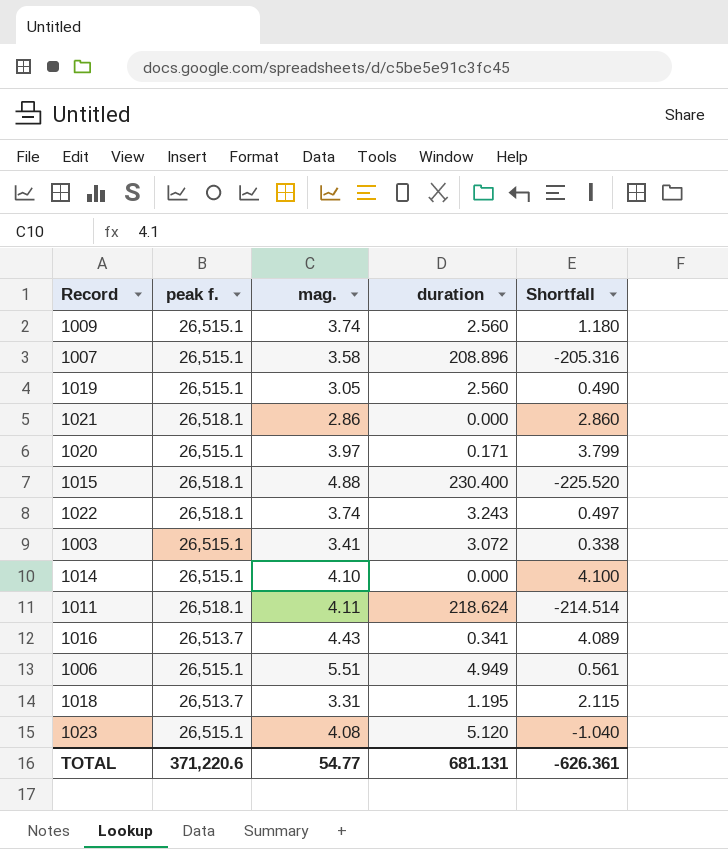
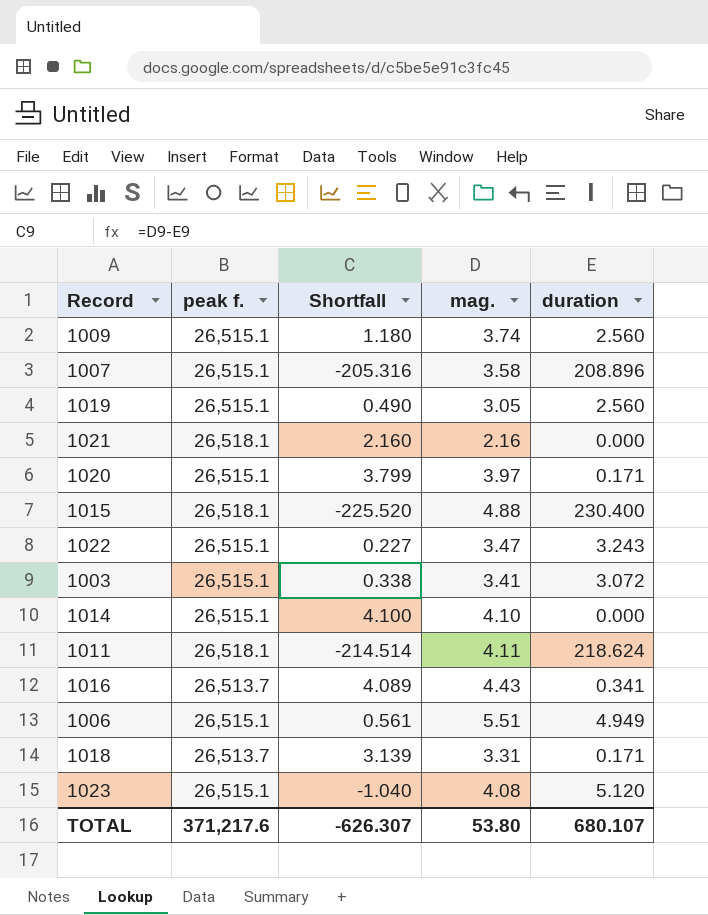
column Shortfall | position: 5 -> 3
1021 | Shortfall: 2.860 -> 2.160
1021 | mag.: 2.86 -> 2.16
1022 | peak f.: 26,518.1 -> 26,515.1
1022 | Shortfall: 0.497 -> 0.227
1022 | mag.: 3.74 -> 3.47
1018 | Shortfall: 2.115 -> 3.139
1018 | duration: 1.195 -> 0.171
TOTAL | peak f.: 371,220.6 -> 371,217.6
TOTAL | Shortfall: -626.361 -> -626.307
TOTAL | mag.: 54.77 -> 53.80
TOTAL | duration: 681.131 -> 680.107

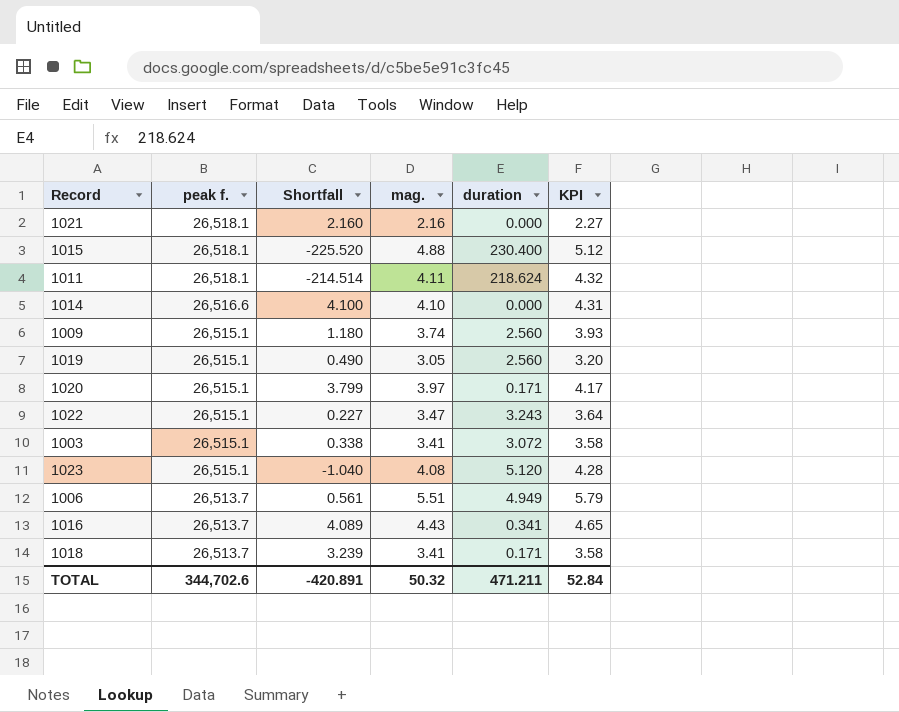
row order: none -> peak f. descending
column KPI | formula: none -> [mag.] * 1.05
row 1007: 26,515.1 | -205.316 | 3.58 | 208.896 -> none
1014 | peak f.: 26,515.1 -> 26,516.6
1006 | peak f.: 26,515.1 -> 26,513.7
1018 | Shortfall: 3.139 -> 3.239
1018 | mag.: 3.31 -> 3.41
TOTAL | peak f.: 371,217.6 -> 344,702.6
TOTAL | Shortfall: -626.307 -> -420.891
TOTAL | mag.: 53.80 -> 50.32
TOTAL | duration: 680.107 -> 471.211

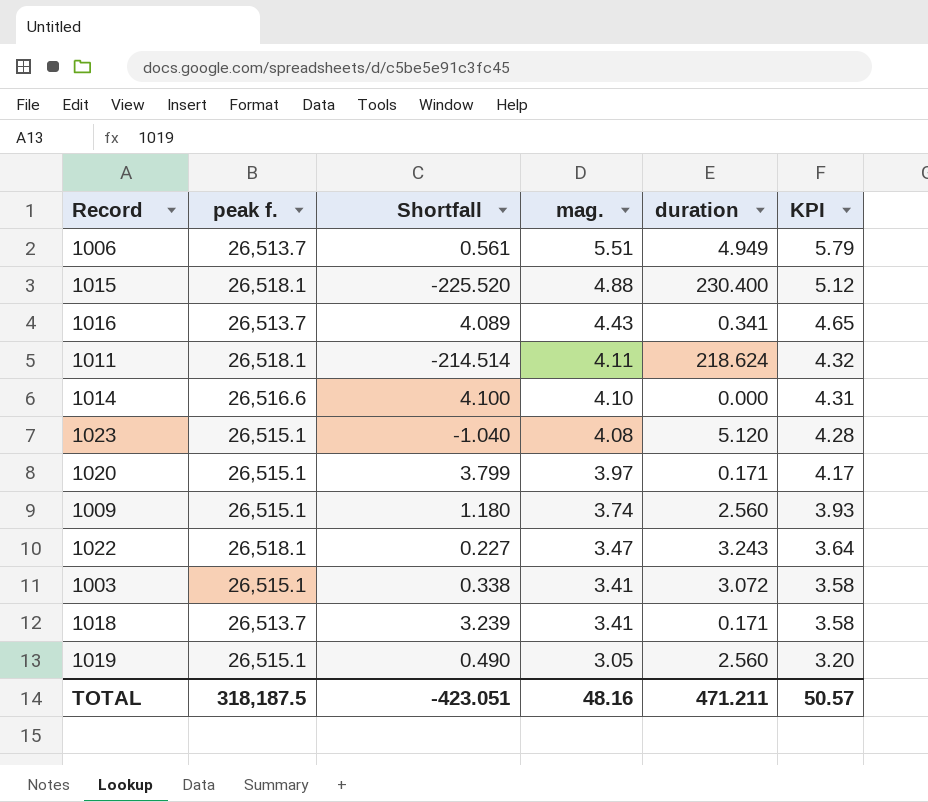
row order: peak f. descending -> mag. descending
row 1021: 26,518.1 | 2.160 | 2.16 | 0.000 | 2.27 -> none
1022 | peak f.: 26,515.1 -> 26,518.1
TOTAL | peak f.: 344,702.6 -> 318,187.5
TOTAL | Shortfall: -420.891 -> -423.051
TOTAL | mag.: 50.32 -> 48.16
TOTAL | KPI: 52.84 -> 50.57

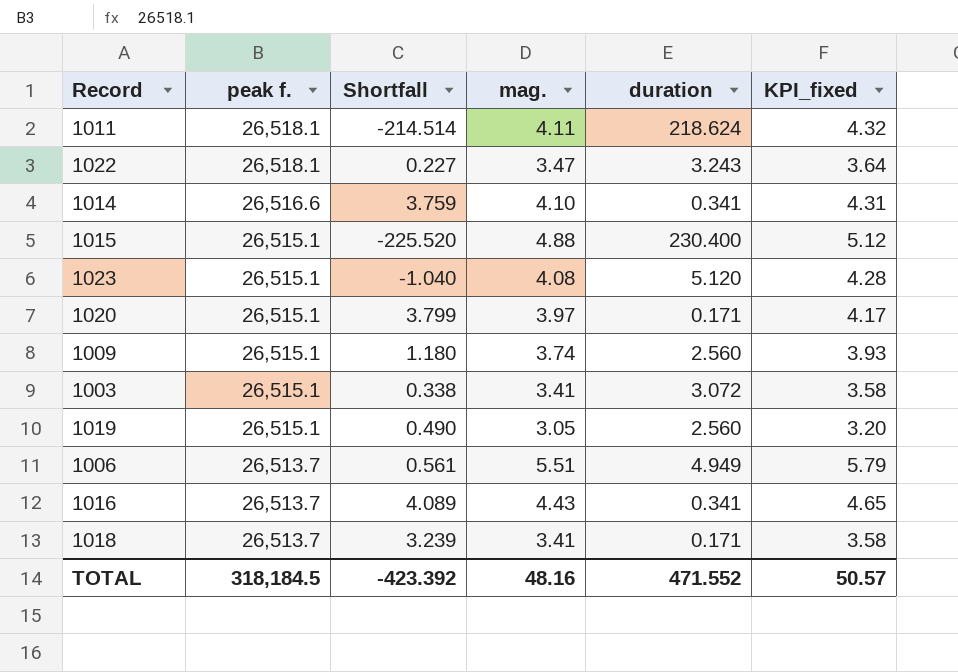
row order: mag. descending -> peak f. descending
column name: KPI -> KPI_fixed
1014 | Shortfall: 4.100 -> 3.759
1014 | duration: 0.000 -> 0.341
1015 | peak f.: 26,518.1 -> 26,515.1
TOTAL | peak f.: 318,187.5 -> 318,184.5
TOTAL | Shortfall: -423.051 -> -423.392
TOTAL | duration: 471.211 -> 471.552

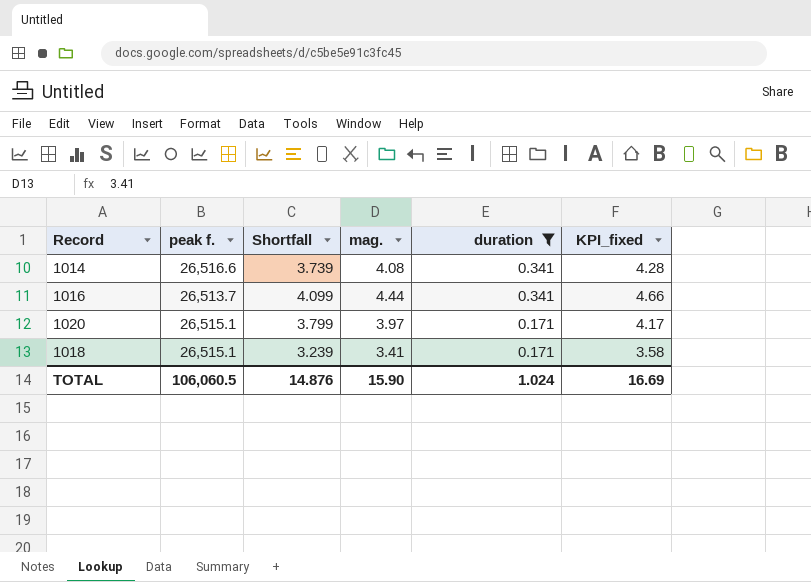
filter: none -> duration <= 0.341
row order: peak f. descending -> duration descending
1014 | Shortfall: 3.759 -> 3.739
1014 | mag.: 4.10 -> 4.08
1014 | KPI_fixed: 4.31 -> 4.28
1016 | Shortfall: 4.089 -> 4.099
1016 | mag.: 4.43 -> 4.44
1016 | KPI_fixed: 4.65 -> 4.66
1018 | peak f.: 26,513.7 -> 26,515.1
TOTAL | peak f.: 318,184.5 -> 106,060.5
TOTAL | Shortfall: -423.392 -> 14.876
TOTAL | mag.: 48.16 -> 15.90
TOTAL | duration: 471.552 -> 1.024
TOTAL | KPI_fixed: 50.57 -> 16.69

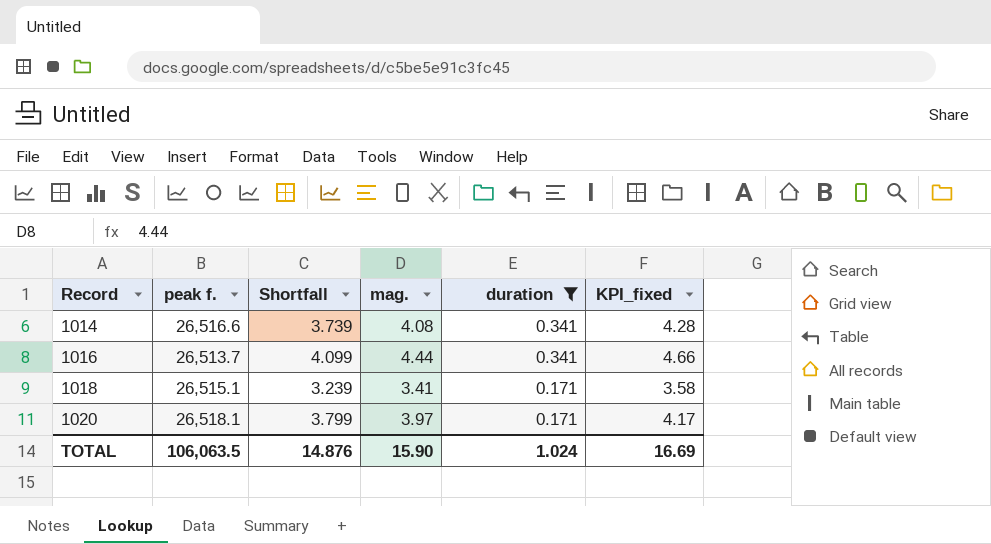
row order: duration descending -> Record ascending
1020 | peak f.: 26,515.1 -> 26,518.1
TOTAL | peak f.: 106,060.5 -> 106,063.5

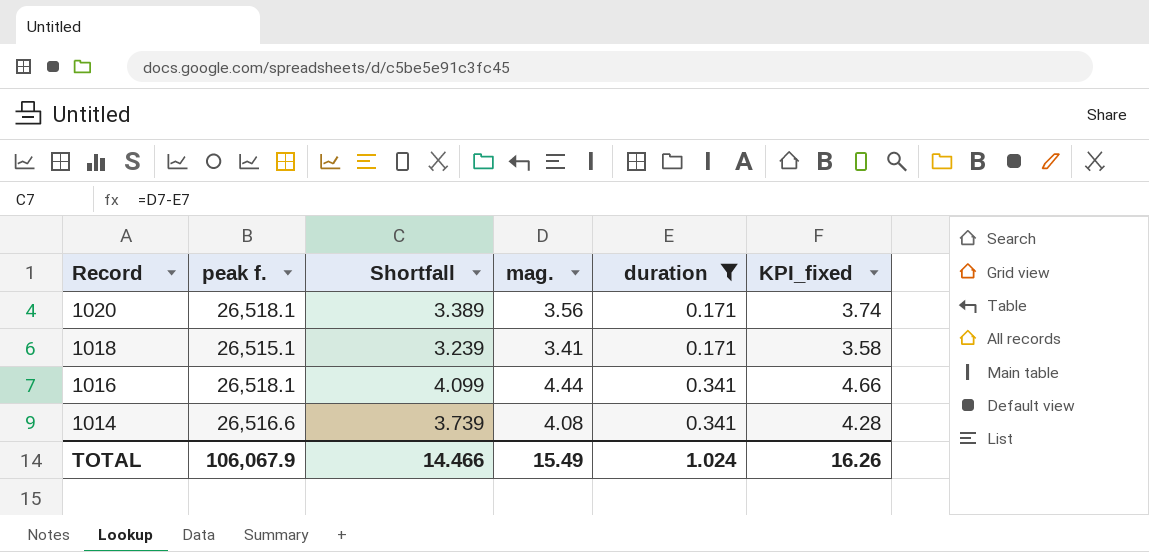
row order: Record ascending -> Record descending
1020 | Shortfall: 3.799 -> 3.389
1020 | mag.: 3.97 -> 3.56
1020 | KPI_fixed: 4.17 -> 3.74
1016 | peak f.: 26,513.7 -> 26,518.1
TOTAL | peak f.: 106,063.5 -> 106,067.9
TOTAL | Shortfall: 14.876 -> 14.466
TOTAL | mag.: 15.90 -> 15.49
TOTAL | KPI_fixed: 16.69 -> 16.26

